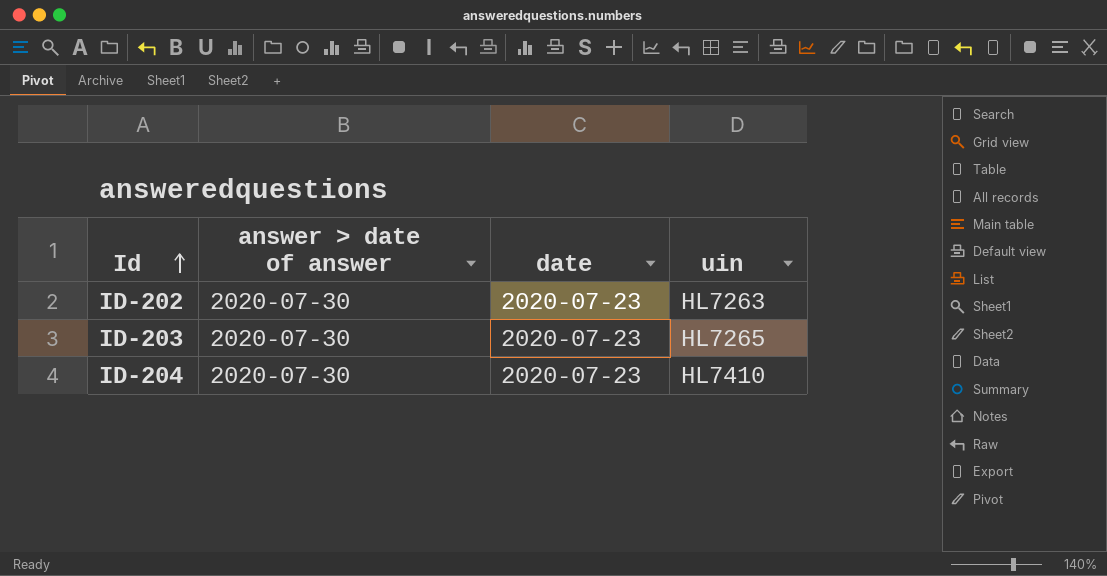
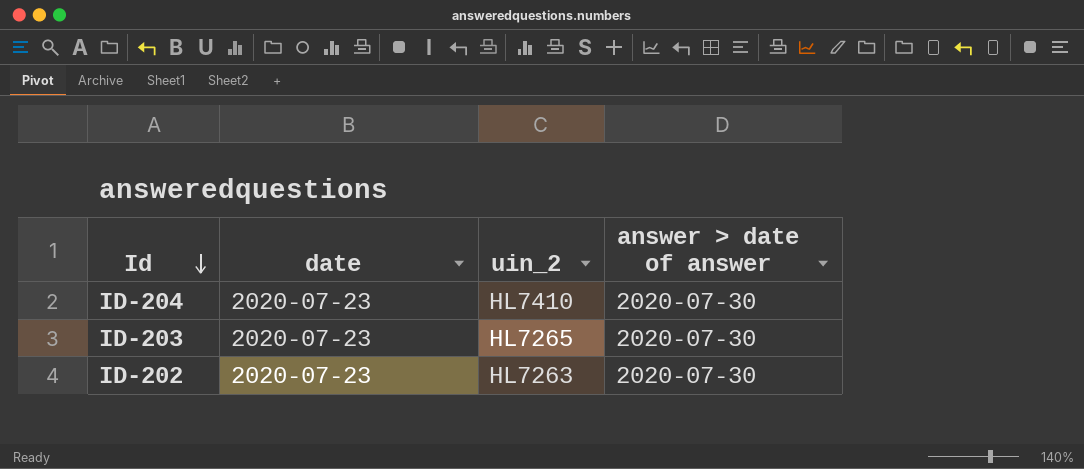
row order: Id ascending -> Id descending
column name: uin -> uin_2
column answer > date of answer | position: 2 -> 4

